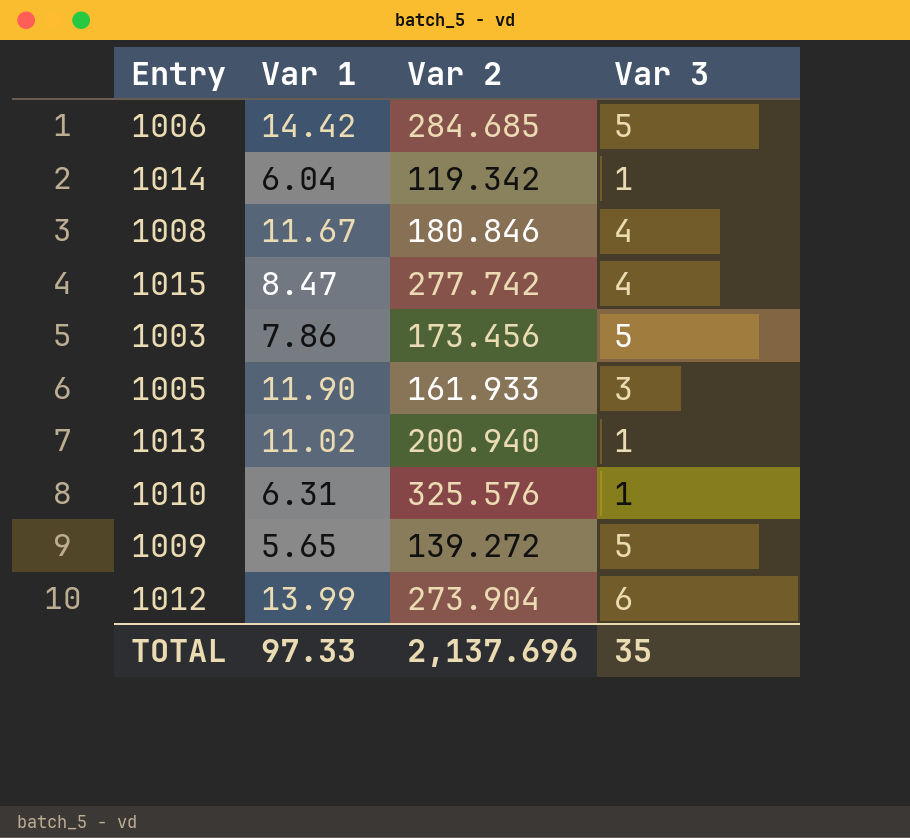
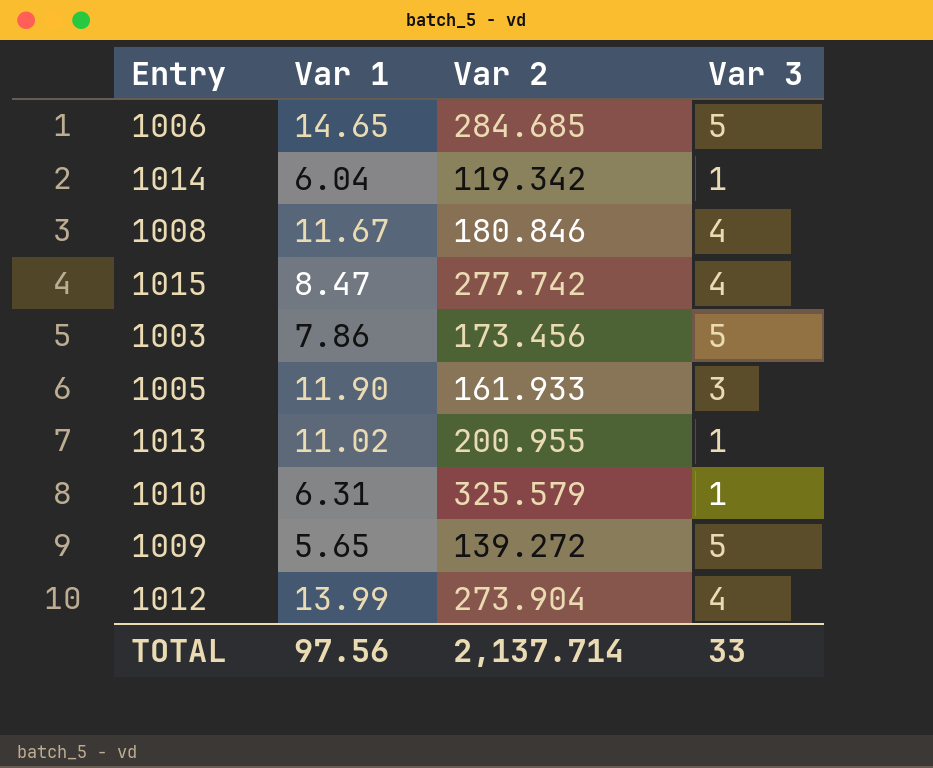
1006 | Var 1: 14.42 -> 14.65
1013 | Var 2: 200.940 -> 200.955
1010 | Var 2: 325.576 -> 325.579
1012 | Var 3: 6 -> 4
TOTAL | Var 1: 97.33 -> 97.56
TOTAL | Var 2: 2,137.696 -> 2,137.714
TOTAL | Var 3: 35 -> 33

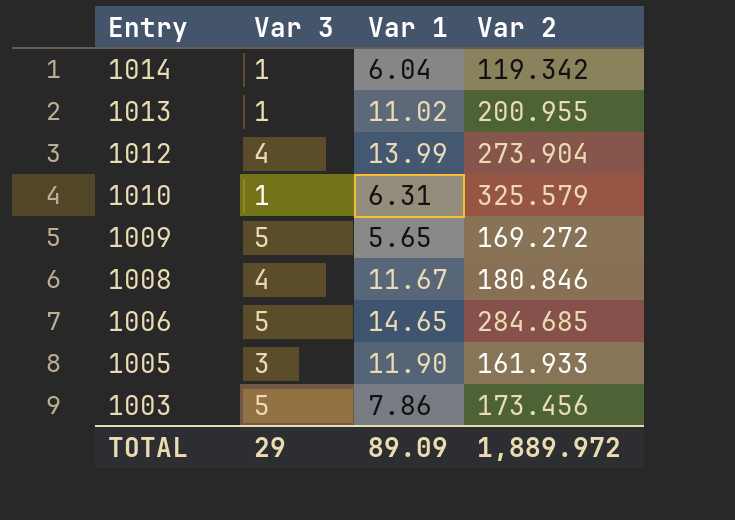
row order: none -> Entry descending
column Var 3 | position: 4 -> 2
row 1015: 8.47 | 277.742 | 4 -> none
1009 | Var 2: 139.272 -> 169.272
TOTAL | Var 3: 33 -> 29
TOTAL | Var 1: 97.56 -> 89.09
TOTAL | Var 2: 2,137.714 -> 1,889.972

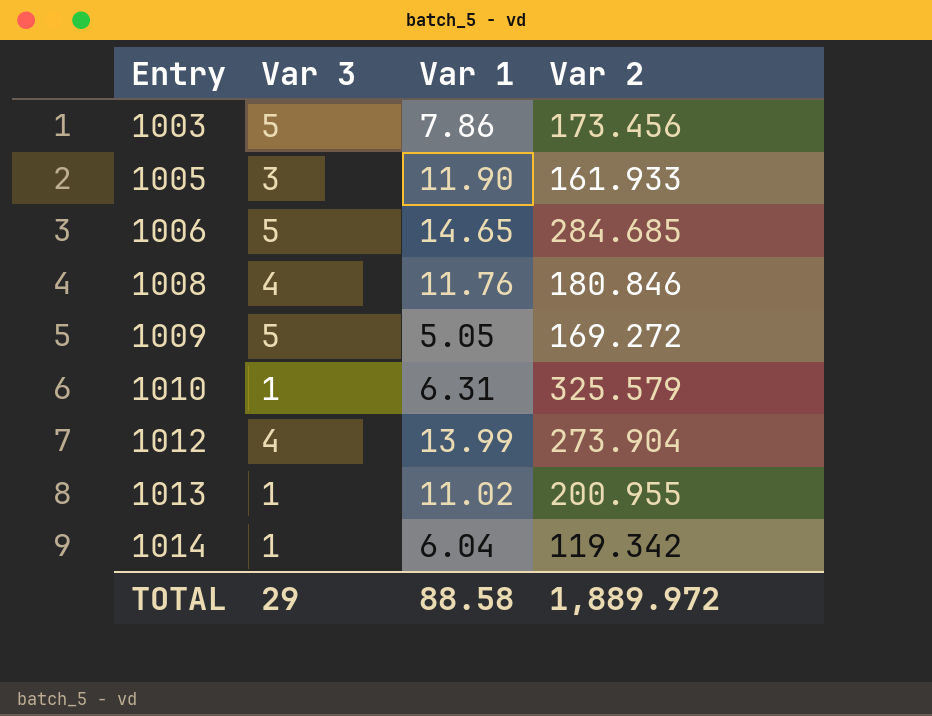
row order: Entry descending -> Entry ascending
1008 | Var 1: 11.67 -> 11.76
1009 | Var 1: 5.65 -> 5.05
TOTAL | Var 1: 89.09 -> 88.58

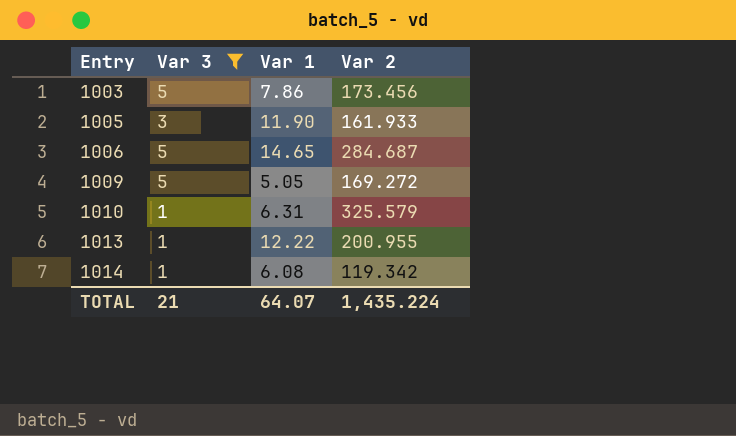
filter: none -> Var 3 != 4
1006 | Var 2: 284.685 -> 284.687
1013 | Var 1: 11.02 -> 12.22
1014 | Var 1: 6.04 -> 6.08
TOTAL | Var 3: 29 -> 21
TOTAL | Var 1: 88.58 -> 64.07
TOTAL | Var 2: 1,889.972 -> 1,435.224

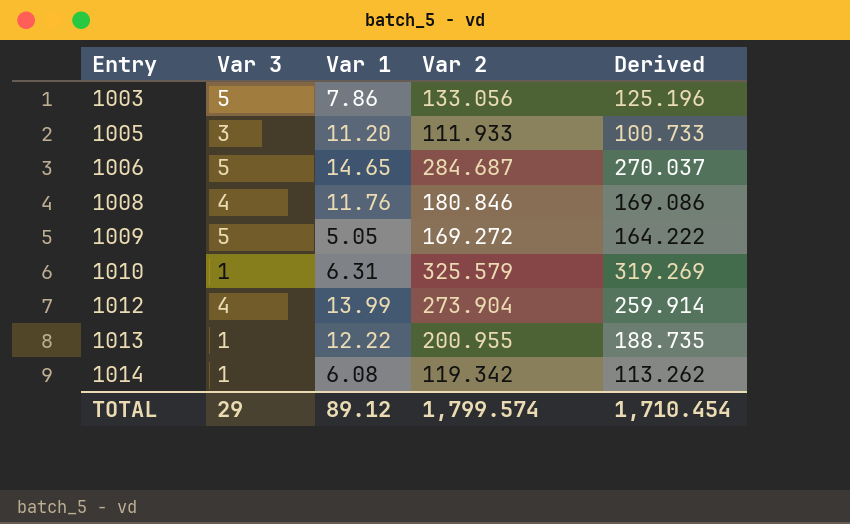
filter: Var 3 != 4 -> none
column Derived | formula: none -> [Var 2] - [Var 1]
1003 | Var 2: 173.456 -> 133.056
1005 | Var 1: 11.90 -> 11.20
1005 | Var 2: 161.933 -> 111.933
TOTAL | Var 3: 21 -> 29
TOTAL | Var 1: 64.07 -> 89.12
TOTAL | Var 2: 1,435.224 -> 1,799.574

